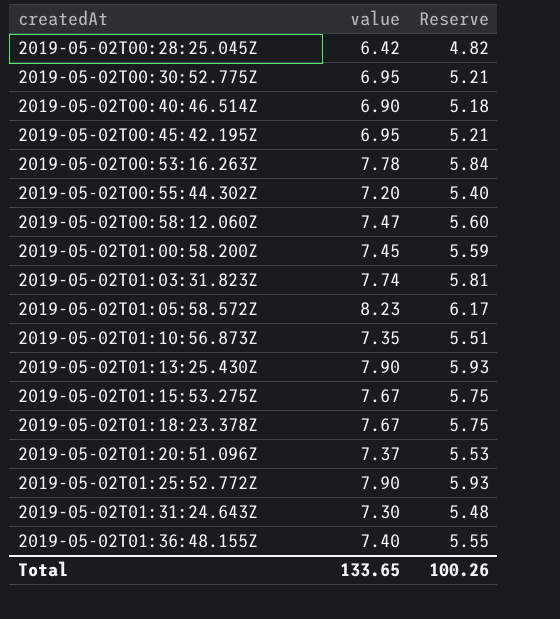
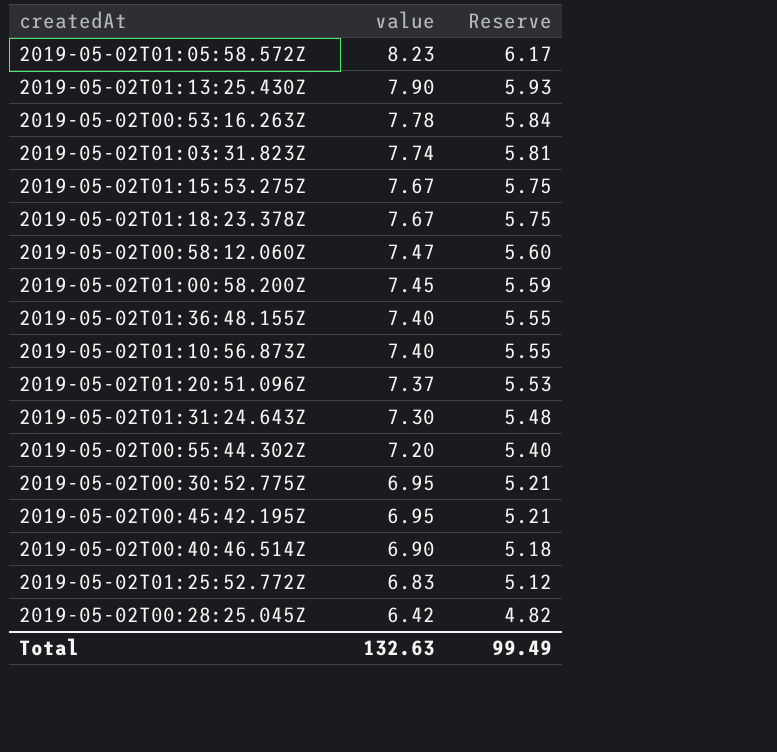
row order: createdAt ascending -> value descending
2019-05-02T01:10:56.873Z | value: 7.35 -> 7.40
2019-05-02T01:10:56.873Z | Reserve: 5.51 -> 5.55
2019-05-02T01:25:52.772Z | value: 7.90 -> 6.83
2019-05-02T01:25:52.772Z | Reserve: 5.93 -> 5.12
Total | value: 133.65 -> 132.63
Total | Reserve: 100.26 -> 99.49

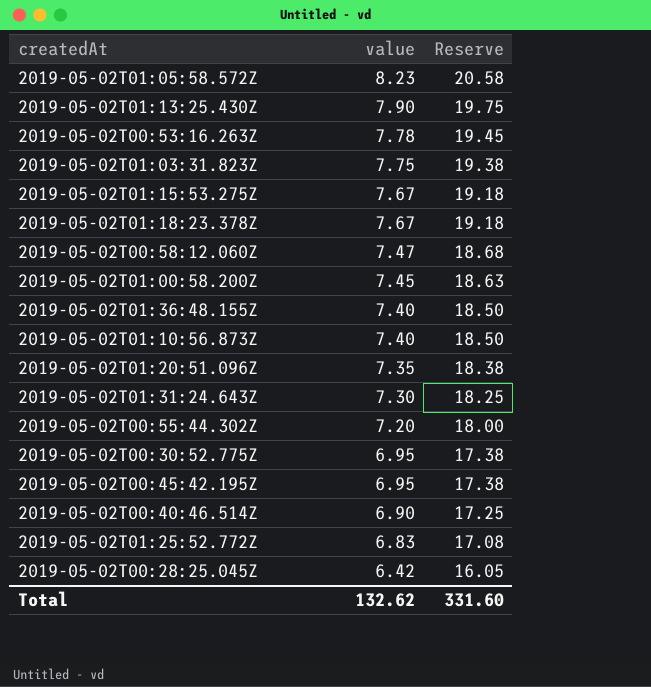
column Reserve | formula: [value] * 0.75 -> [value] * 2.5
2019-05-02T01:03:31.823Z | value: 7.74 -> 7.75
2019-05-02T01:20:51.096Z | value: 7.37 -> 7.35
Total | value: 132.63 -> 132.62
Total | Reserve: 99.49 -> 331.60

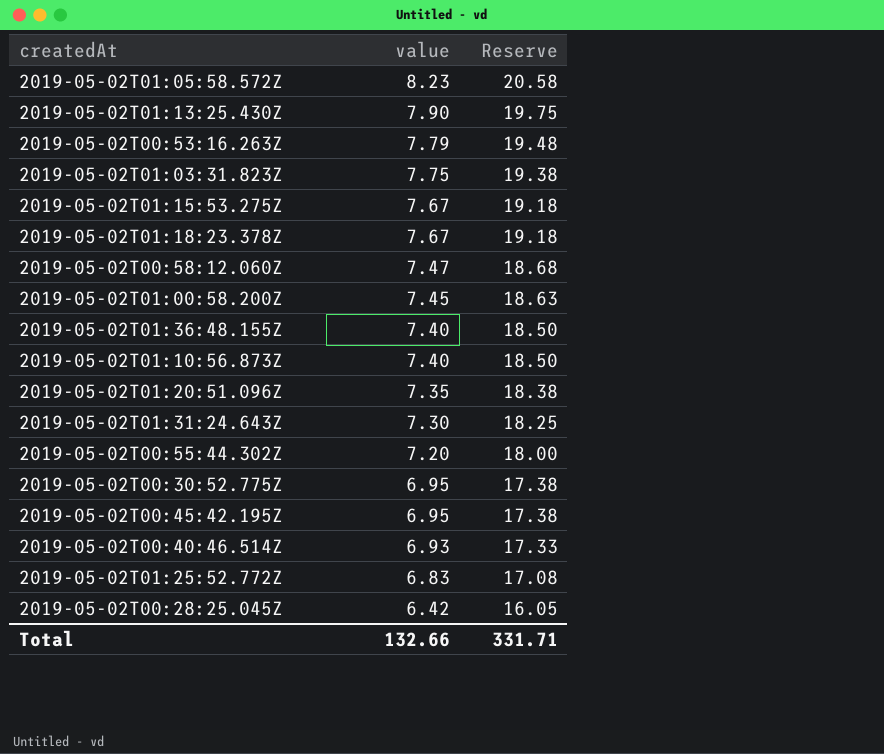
2019-05-02T00:53:16.263Z | value: 7.78 -> 7.79
2019-05-02T00:53:16.263Z | Reserve: 19.45 -> 19.48
2019-05-02T00:40:46.514Z | value: 6.90 -> 6.93
2019-05-02T00:40:46.514Z | Reserve: 17.25 -> 17.33
Total | value: 132.62 -> 132.66
Total | Reserve: 331.60 -> 331.71

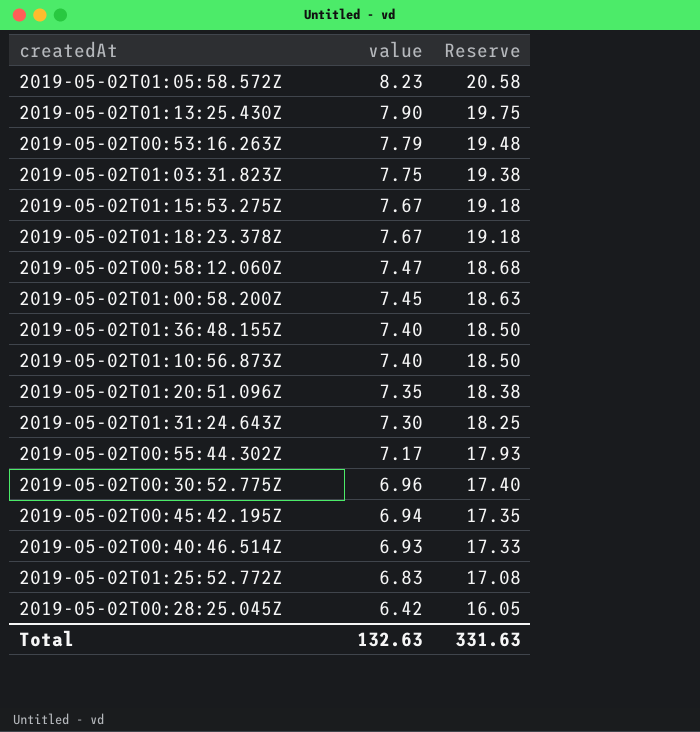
2019-05-02T00:55:44.302Z | value: 7.20 -> 7.17
2019-05-02T00:55:44.302Z | Reserve: 18.00 -> 17.93
2019-05-02T00:30:52.775Z | value: 6.95 -> 6.96
2019-05-02T00:30:52.775Z | Reserve: 17.38 -> 17.40
2019-05-02T00:45:42.195Z | value: 6.95 -> 6.94
2019-05-02T00:45:42.195Z | Reserve: 17.38 -> 17.35
Total | value: 132.66 -> 132.63
Total | Reserve: 331.71 -> 331.63

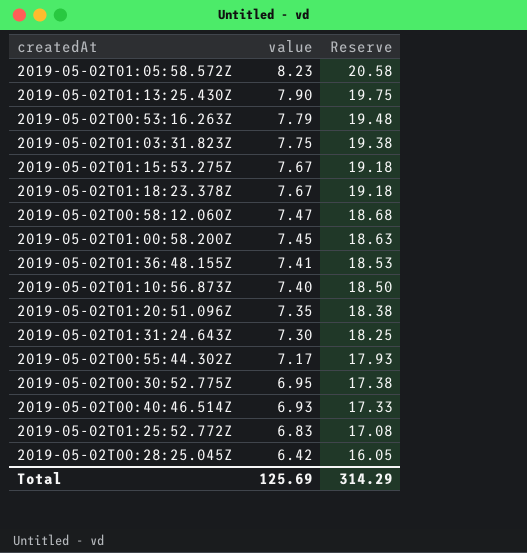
row 2019-05-02T00:45:42.195Z: 6.94 | 17.35 -> none
2019-05-02T01:36:48.155Z | value: 7.40 -> 7.41
2019-05-02T01:36:48.155Z | Reserve: 18.50 -> 18.53
2019-05-02T00:30:52.775Z | value: 6.96 -> 6.95
2019-05-02T00:30:52.775Z | Reserve: 17.40 -> 17.38
Total | value: 132.63 -> 125.69
Total | Reserve: 331.63 -> 314.29

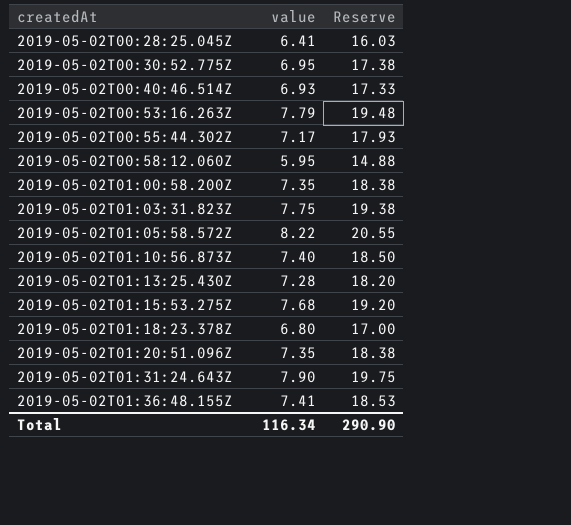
row order: value descending -> createdAt ascending
row 2019-05-02T01:25:52.772Z: 6.83 | 17.08 -> none
2019-05-02T00:28:25.045Z | value: 6.42 -> 6.41
2019-05-02T00:28:25.045Z | Reserve: 16.05 -> 16.03
2019-05-02T00:58:12.060Z | value: 7.47 -> 5.95
2019-05-02T00:58:12.060Z | Reserve: 18.68 -> 14.88
2019-05-02T01:00:58.200Z | value: 7.45 -> 7.35
2019-05-02T01:00:58.200Z | Reserve: 18.63 -> 18.38
2019-05-02T01:05:58.572Z | value: 8.23 -> 8.22
2019-05-02T01:05:58.572Z | Reserve: 20.58 -> 20.55
2019-05-02T01:13:25.430Z | value: 7.90 -> 7.28
2019-05-02T01:13:25.430Z | Reserve: 19.75 -> 18.20
2019-05-02T01:15:53.275Z | value: 7.67 -> 7.68
2019-05-02T01:15:53.275Z | Reserve: 19.18 -> 19.20
2019-05-02T01:18:23.378Z | value: 7.67 -> 6.80
2019-05-02T01:18:23.378Z | Reserve: 19.18 -> 17.00
2019-05-02T01:31:24.643Z | value: 7.30 -> 7.90
2019-05-02T01:31:24.643Z | Reserve: 18.25 -> 19.75
Total | value: 125.69 -> 116.34
Total | Reserve: 314.29 -> 290.90

